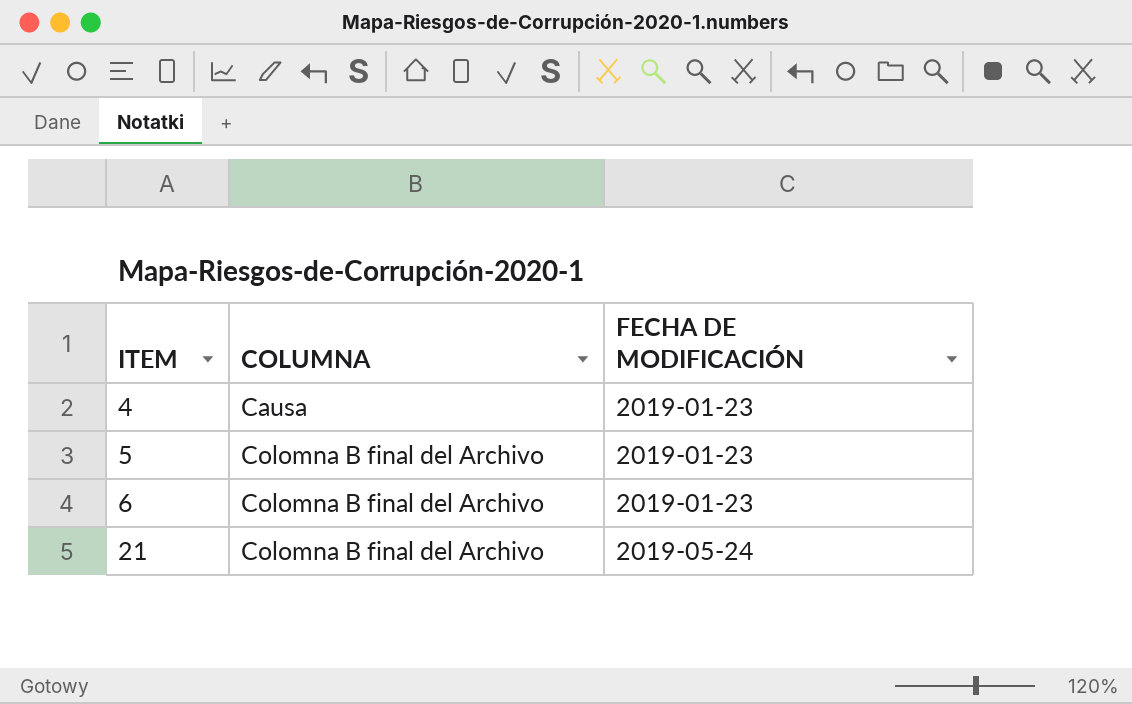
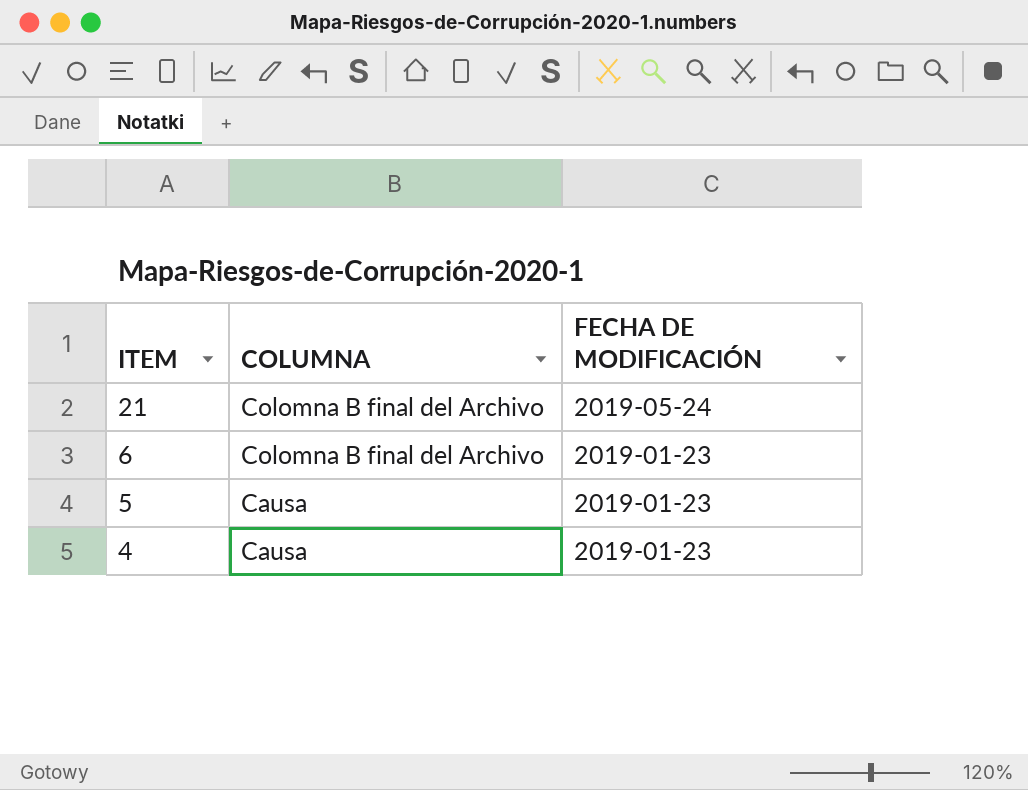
row order: ITEM ascending -> ITEM descending
5 | COLUMNA: Colomna B final del Archivo -> Causa

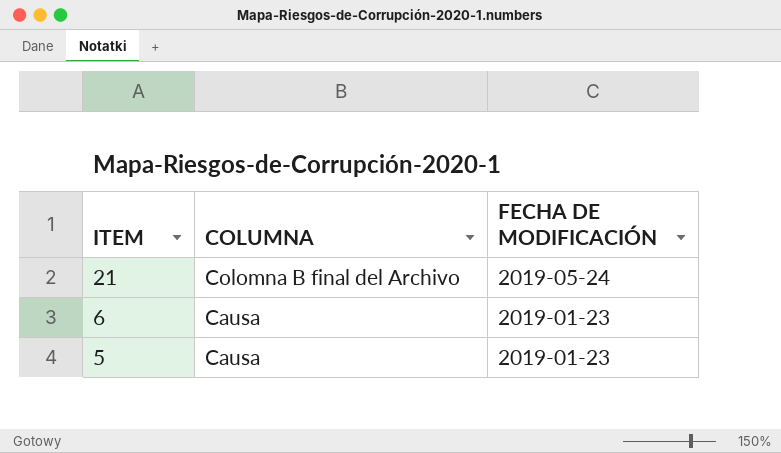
row 4: Causa | 2019-01-23 -> none
6 | COLUMNA: Colomna B final del Archivo -> Causa

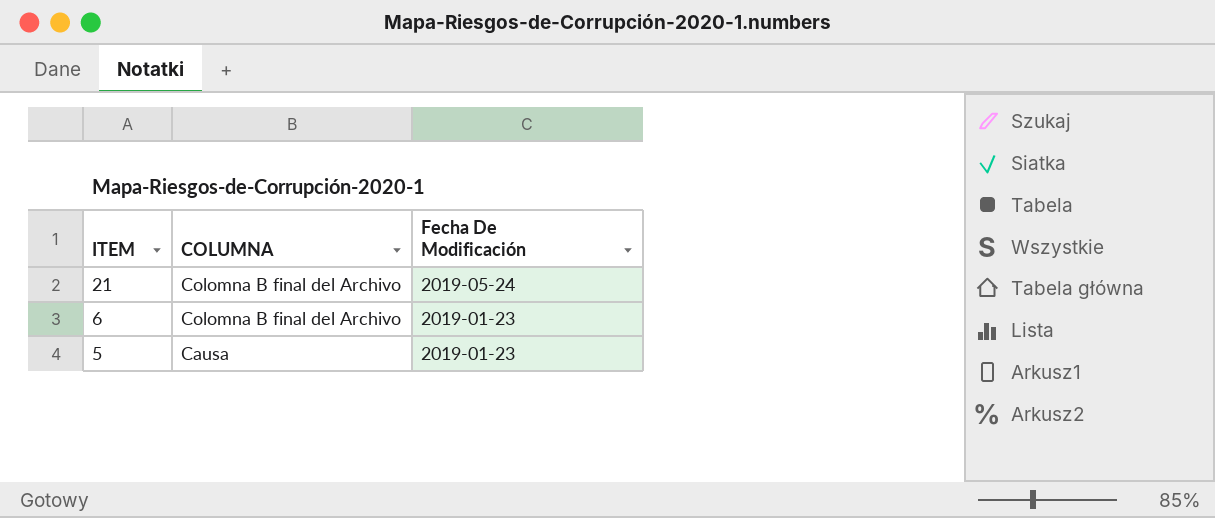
column name: FECHA DE MODIFICACIÓN -> Fecha De Modificación
6 | COLUMNA: Causa -> Colomna B final del Archivo

